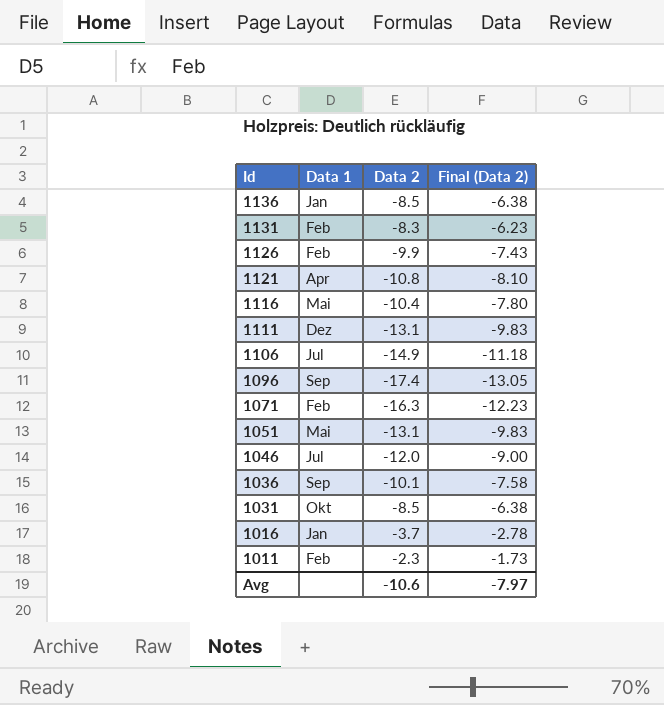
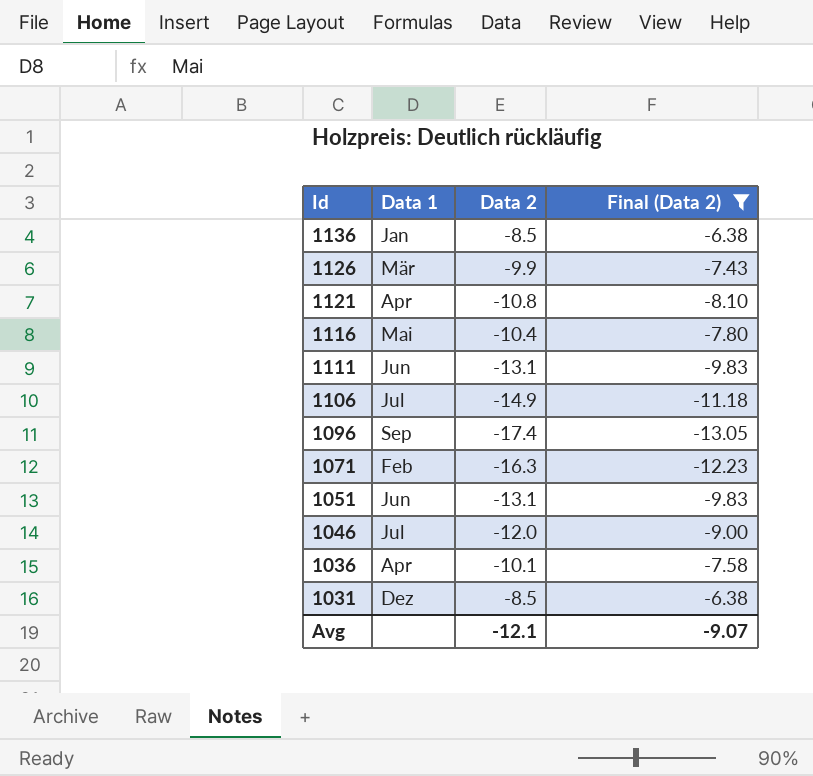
filter: none -> Final (Data 2) <= -6.38
1126 | Data 1: Feb -> Mär
1111 | Data 1: Dez -> Jun
1051 | Data 1: Mai -> Jun
1036 | Data 1: Sep -> Apr
1031 | Data 1: Okt -> Dez
Avg | Data 2: -10.6 -> -12.1
Avg | Final (Data 2): -7.97 -> -9.07

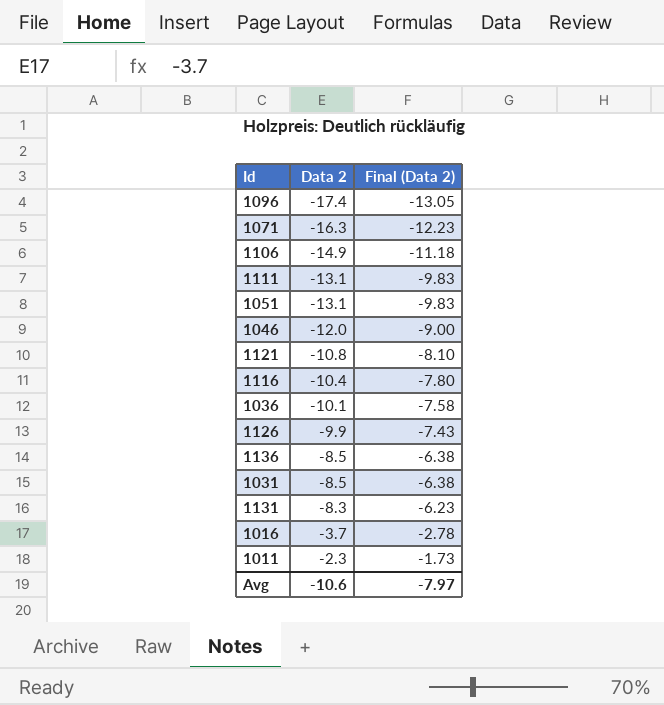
filter: Final (Data 2) <= -6.38 -> none
row order: Id descending -> Data 2 ascending
column Data 1 | position: 2 -> none
Avg | Data 2: -12.1 -> -10.6
Avg | Final (Data 2): -9.07 -> -7.97

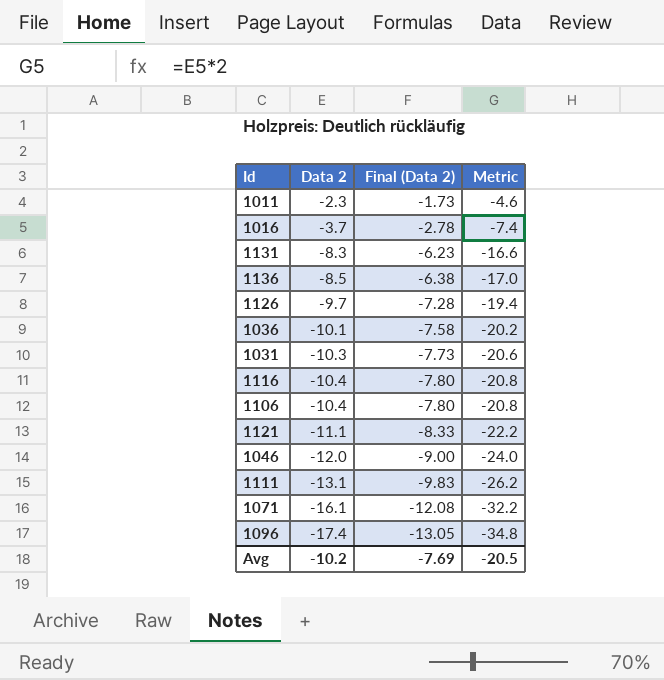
row order: Data 2 ascending -> Data 2 descending
column Metric | formula: none -> [Data 2] * 2
row 1051: -13.1 | -9.83 -> none
1126 | Data 2: -9.9 -> -9.7
1126 | Final (Data 2): -7.43 -> -7.28
1031 | Data 2: -8.5 -> -10.3
1031 | Final (Data 2): -6.38 -> -7.73
1106 | Data 2: -14.9 -> -10.4
1106 | Final (Data 2): -11.18 -> -7.80
1121 | Data 2: -10.8 -> -11.1
1121 | Final (Data 2): -8.10 -> -8.33
1071 | Data 2: -16.3 -> -16.1
1071 | Final (Data 2): -12.23 -> -12.08
Avg | Data 2: -10.6 -> -10.2
Avg | Final (Data 2): -7.97 -> -7.69

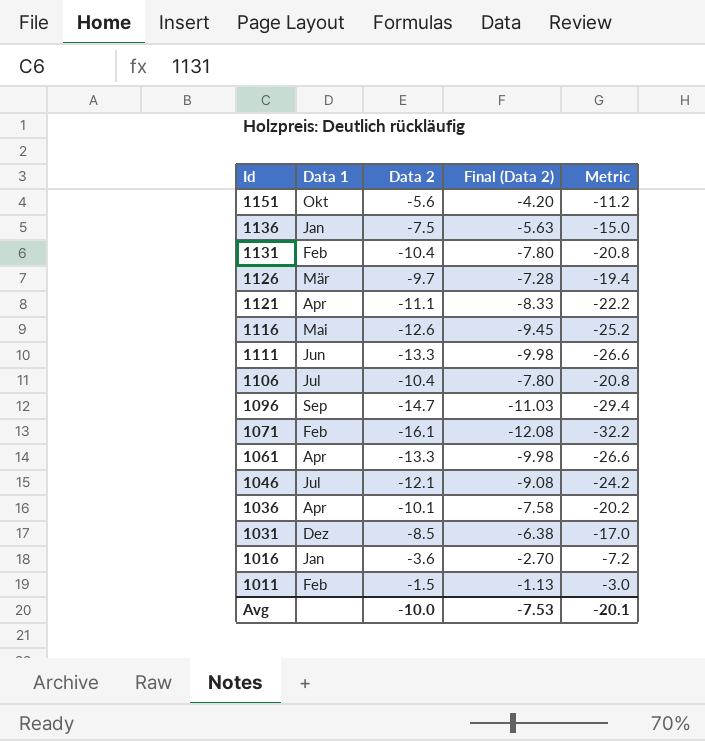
row order: Data 2 descending -> Id descending
column Data 1 | position: none -> 2
row 1151: none -> Okt | -5.6 | -4.20 | -11.2
1136 | Data 2: -8.5 -> -7.5
1136 | Final (Data 2): -6.38 -> -5.63
1136 | Metric: -17.0 -> -15.0
1131 | Data 2: -8.3 -> -10.4
1131 | Final (Data 2): -6.23 -> -7.80
1131 | Metric: -16.6 -> -20.8
1116 | Data 2: -10.4 -> -12.6
1116 | Final (Data 2): -7.80 -> -9.45
1116 | Metric: -20.8 -> -25.2
1111 | Data 2: -13.1 -> -13.3
1111 | Final (Data 2): -9.83 -> -9.98
1111 | Metric: -26.2 -> -26.6
1096 | Data 2: -17.4 -> -14.7
1096 | Final (Data 2): -13.05 -> -11.03
1096 | Metric: -34.8 -> -29.4
row 1061: none -> Apr | -13.3 | -9.98 | -26.6
1046 | Data 2: -12.0 -> -12.1
1046 | Final (Data 2): -9.00 -> -9.08
1046 | Metric: -24.0 -> -24.2
1031 | Data 2: -10.3 -> -8.5
1031 | Final (Data 2): -7.73 -> -6.38
1031 | Metric: -20.6 -> -17.0
1016 | Data 2: -3.7 -> -3.6
1016 | Final (Data 2): -2.78 -> -2.70
1016 | Metric: -7.4 -> -7.2
1011 | Data 2: -2.3 -> -1.5
1011 | Final (Data 2): -1.73 -> -1.13
1011 | Metric: -4.6 -> -3.0
Avg | Data 2: -10.2 -> -10.0
Avg | Final (Data 2): -7.69 -> -7.53
Avg | Metric: -20.5 -> -20.1

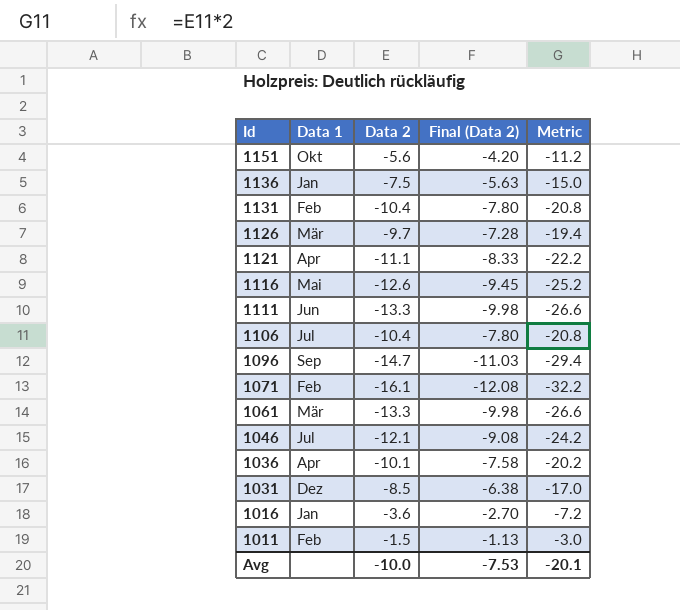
1061 | Data 1: Apr -> Mär

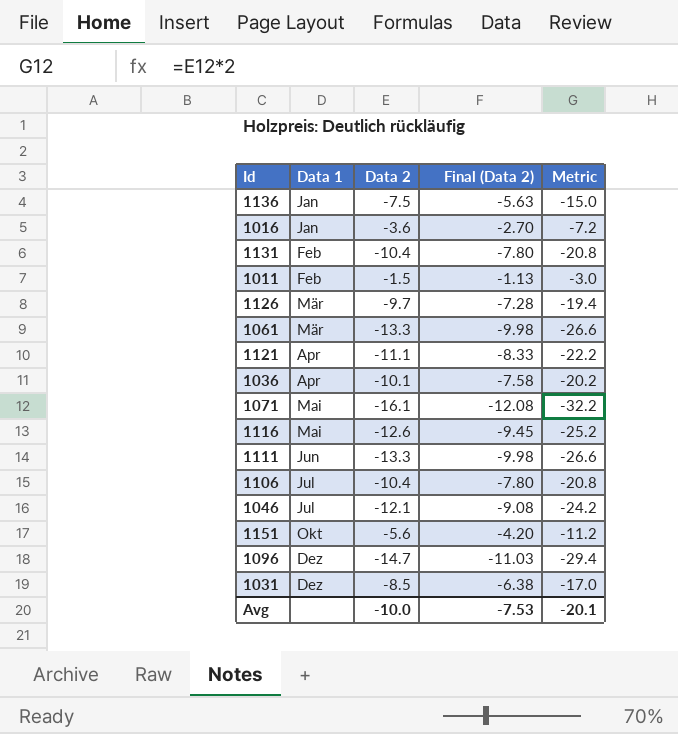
row order: Id descending -> Data 1 ascending
1071 | Data 1: Feb -> Mai
1096 | Data 1: Sep -> Dez

